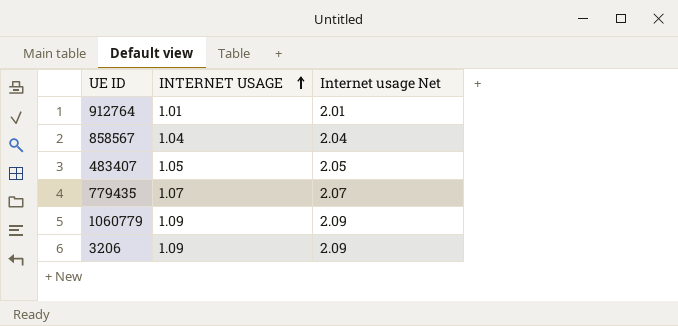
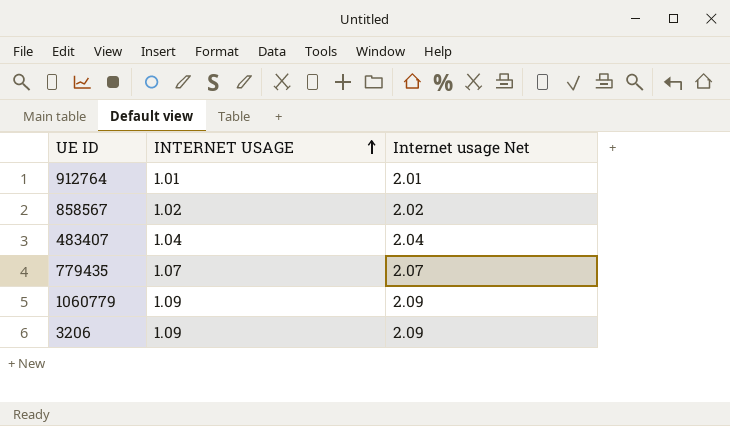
858567 | INTERNET USAGE: 1.04 -> 1.02
858567 | Internet usage Net: 2.04 -> 2.02
483407 | INTERNET USAGE: 1.05 -> 1.04
483407 | Internet usage Net: 2.05 -> 2.04

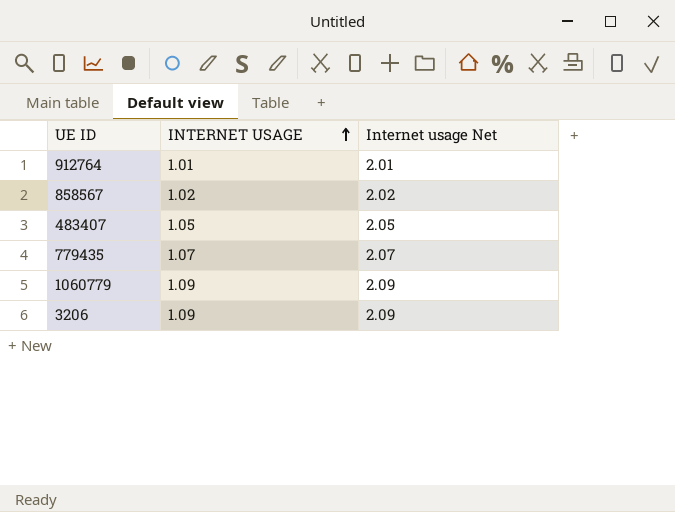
483407 | INTERNET USAGE: 1.04 -> 1.05
483407 | Internet usage Net: 2.04 -> 2.05

